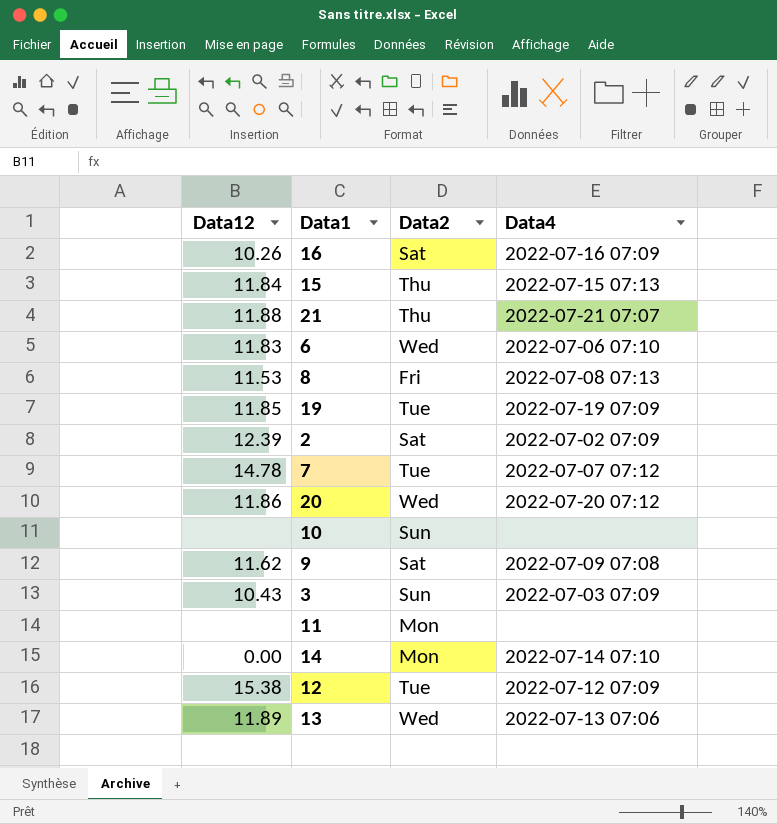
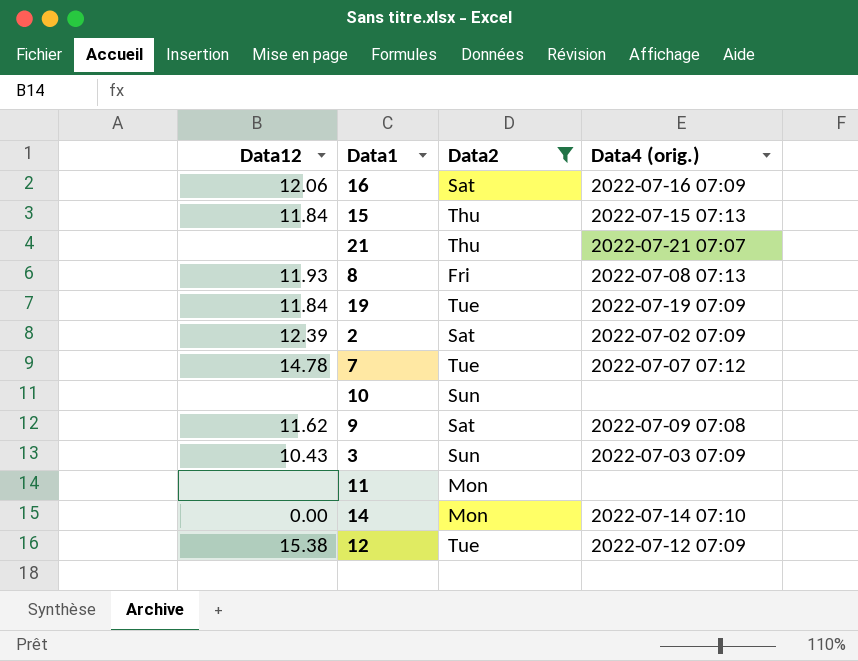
filter: none -> Data2 != Wed
column name: Data4 -> Data4 (orig.)
16 | Data12: 10.26 -> 12.06
21 | Data12: 11.88 -> none
8 | Data12: 11.53 -> 11.93
19 | Data12: 11.85 -> 11.84

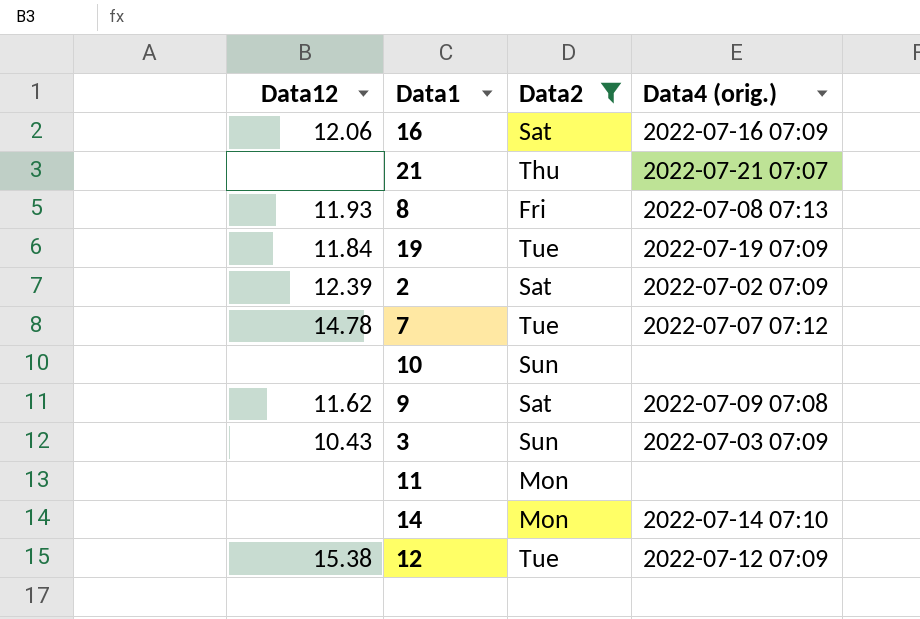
row 15: 11.84 | Thu | 2022-07-15 07:13 -> none
14 | Data12: 0.00 -> none

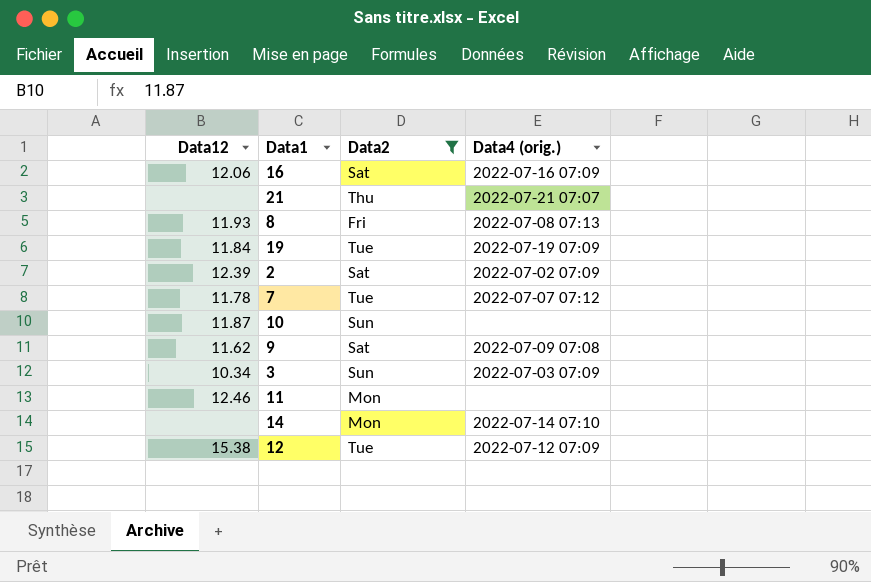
7 | Data12: 14.78 -> 11.78
10 | Data12: none -> 11.87
3 | Data12: 10.43 -> 10.34
11 | Data12: none -> 12.46

